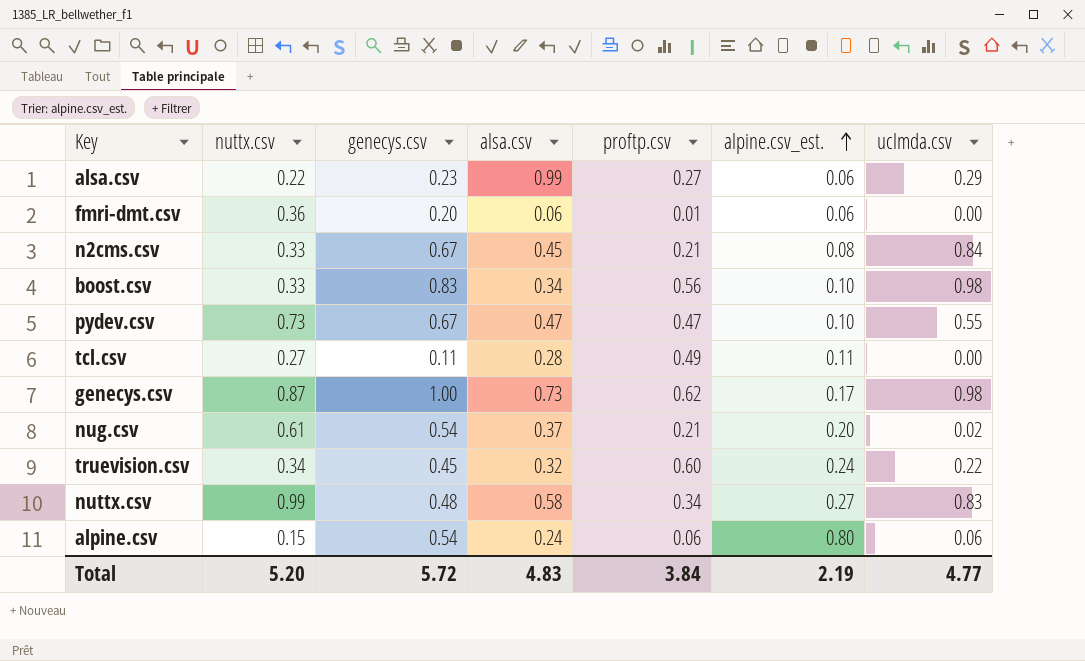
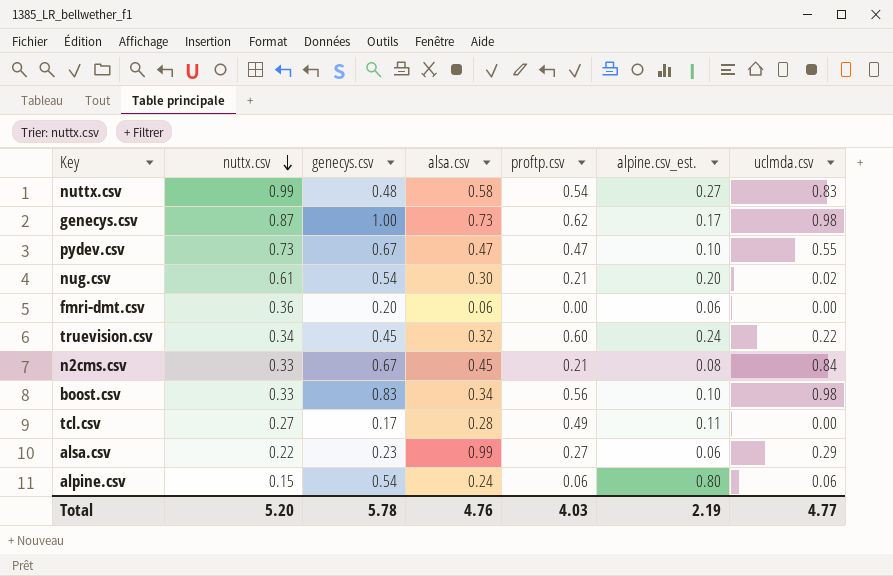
row order: alpine.csv_est. ascending -> nuttx.csv descending
nuttx.csv | proftp.csv: 0.34 -> 0.54
nug.csv | alsa.csv: 0.37 -> 0.30
fmri-dmt.csv | proftp.csv: 0.01 -> 0.00
tcl.csv | genecys.csv: 0.11 -> 0.17
Total | genecys.csv: 5.72 -> 5.78
Total | alsa.csv: 4.83 -> 4.76
Total | proftp.csv: 3.84 -> 4.03

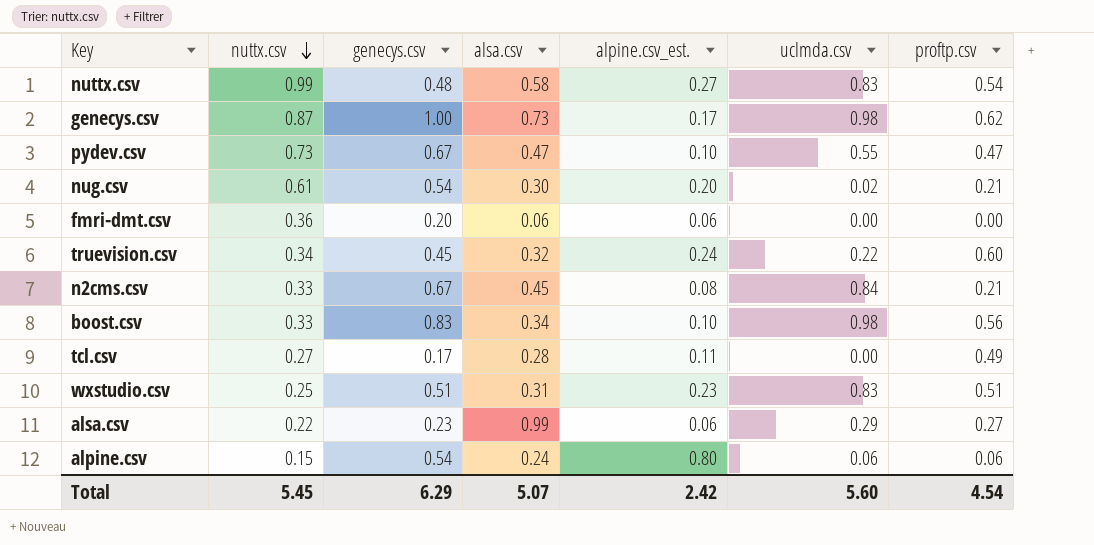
column proftp.csv | position: 5 -> 7
row wxstudio.csv: none -> 0.25 | 0.51 | 0.31 | 0.23 | 0.83 | 0.51
Total | nuttx.csv: 5.20 -> 5.45
Total | genecys.csv: 5.78 -> 6.29
Total | alsa.csv: 4.76 -> 5.07
Total | alpine.csv_est.: 2.19 -> 2.42
Total | uclmda.csv: 4.77 -> 5.60
Total | proftp.csv: 4.03 -> 4.54

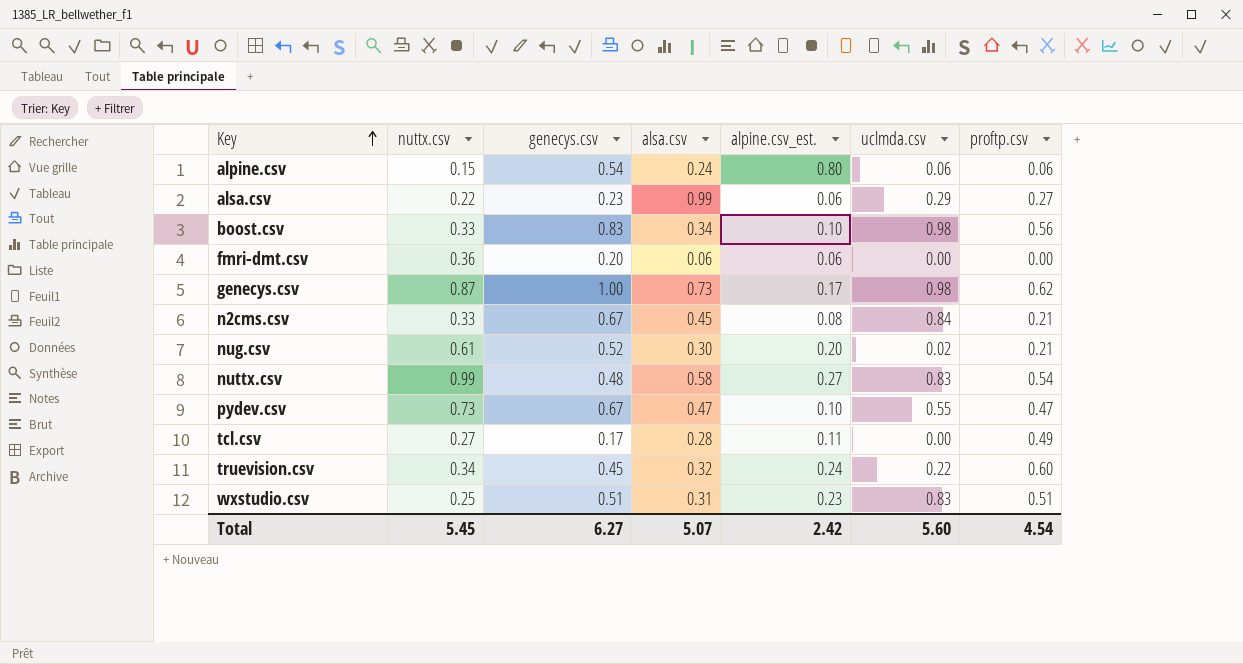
row order: nuttx.csv descending -> Key ascending
nug.csv | genecys.csv: 0.54 -> 0.52
Total | genecys.csv: 6.29 -> 6.27

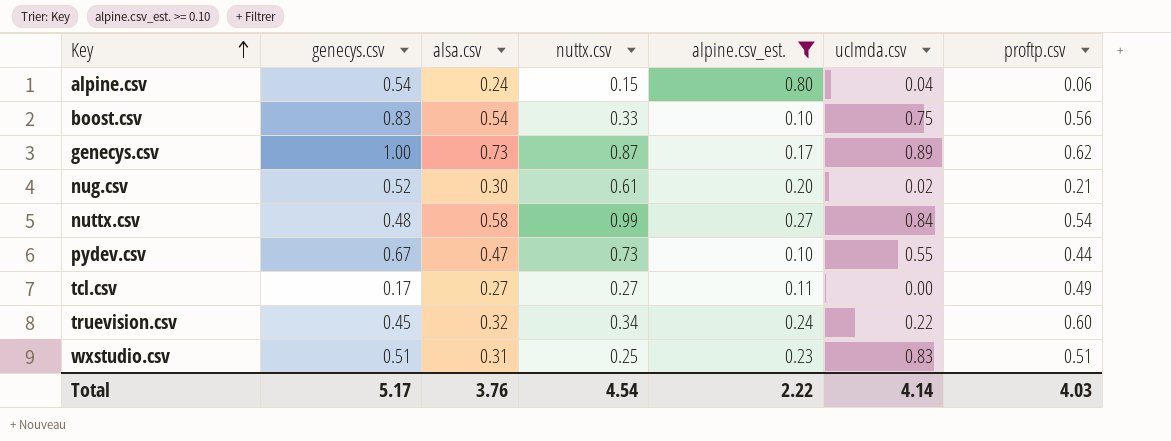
filter: none -> alpine.csv_est. >= 0.10
column nuttx.csv | position: 2 -> 4
alpine.csv | uclmda.csv: 0.06 -> 0.04
boost.csv | alsa.csv: 0.34 -> 0.54
boost.csv | uclmda.csv: 0.98 -> 0.75
genecys.csv | uclmda.csv: 0.98 -> 0.89
nuttx.csv | uclmda.csv: 0.83 -> 0.84
pydev.csv | proftp.csv: 0.47 -> 0.44
tcl.csv | alsa.csv: 0.28 -> 0.27
Total | genecys.csv: 6.27 -> 5.17
Total | alsa.csv: 5.07 -> 3.76
Total | nuttx.csv: 5.45 -> 4.54
Total | alpine.csv_est.: 2.42 -> 2.22
Total | uclmda.csv: 5.60 -> 4.14
Total | proftp.csv: 4.54 -> 4.03

